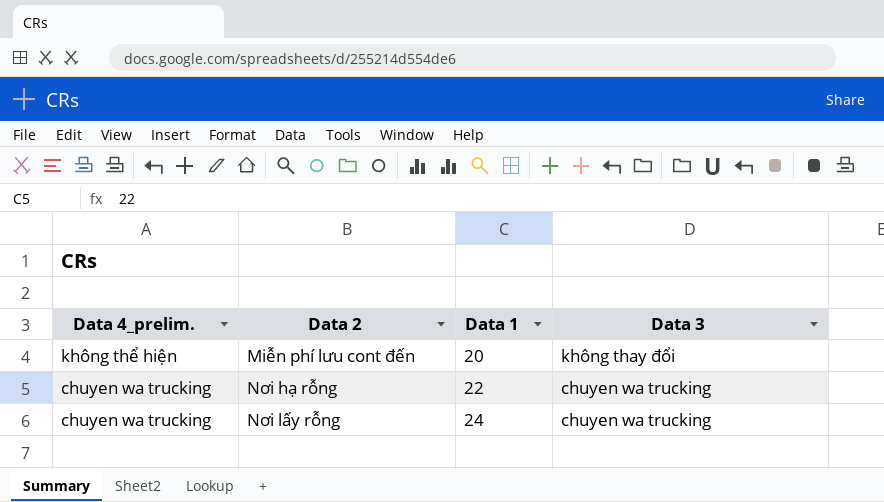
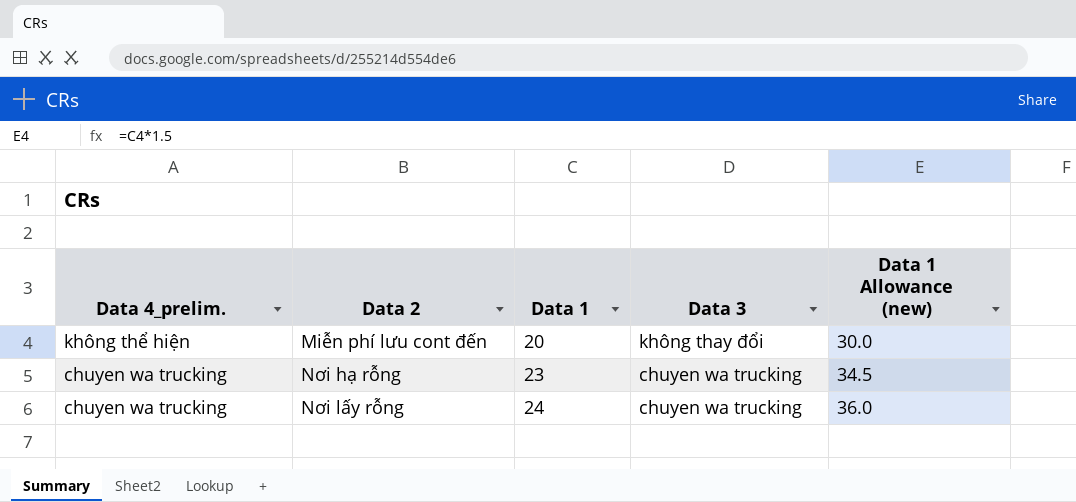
column Data 1 Allowance (new) | formula: none -> [Data 1] * 1.5
Nơi hạ rỗng | Data 1: 22 -> 23

